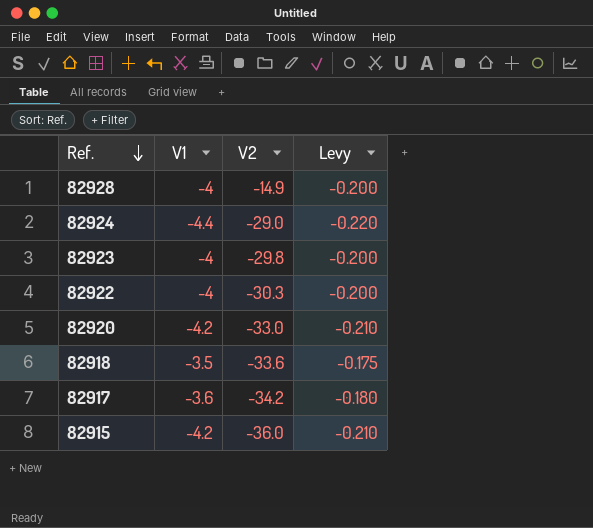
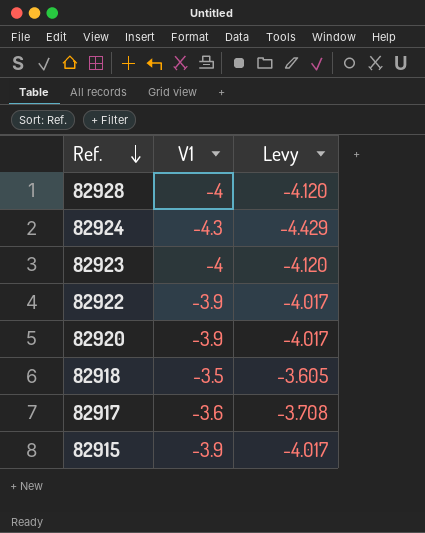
column V2 | position: 3 -> none
column Levy | formula: [V1] * 0.05 -> [V1] * 1.03
82924 | V1: -4.4 -> -4.3
82922 | V1: -4 -> -3.9
82920 | V1: -4.2 -> -3.9
82915 | V1: -4.2 -> -3.9

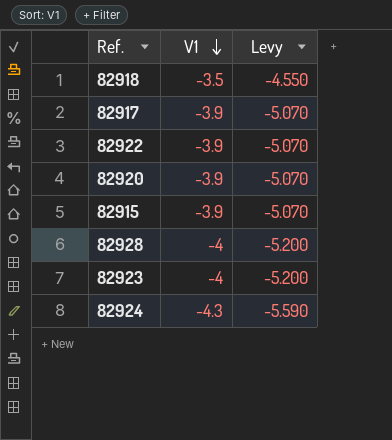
row order: Ref. descending -> V1 descending
column Levy | formula: [V1] * 1.03 -> [V1] * 1.3
82917 | V1: -3.6 -> -3.9

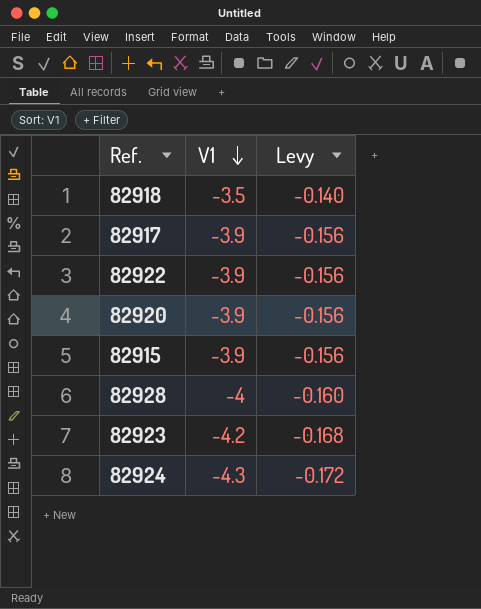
column Levy | formula: [V1] * 1.3 -> [V1] * 0.04
82923 | V1: -4 -> -4.2

